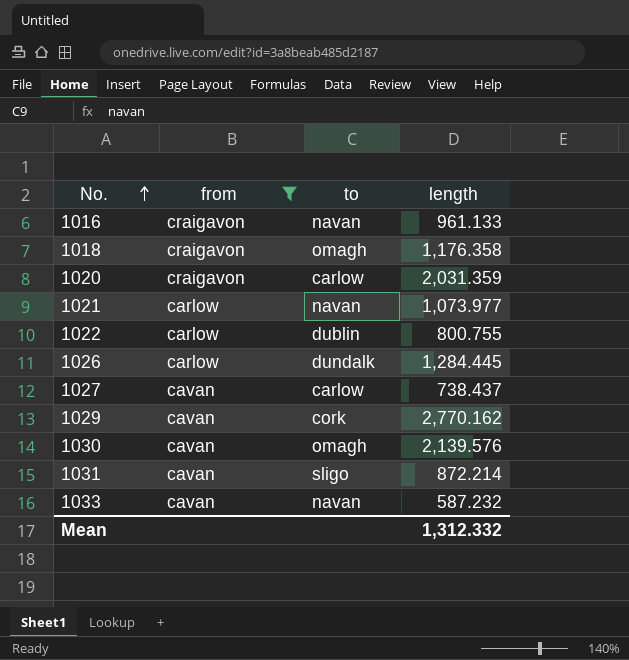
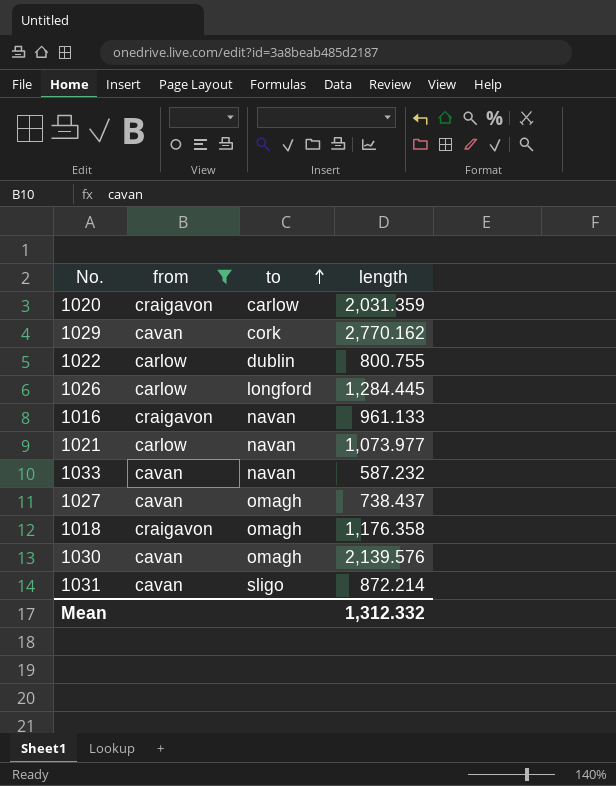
row order: No. ascending -> to ascending
1026 | to: dundalk -> longford
1027 | to: carlow -> omagh

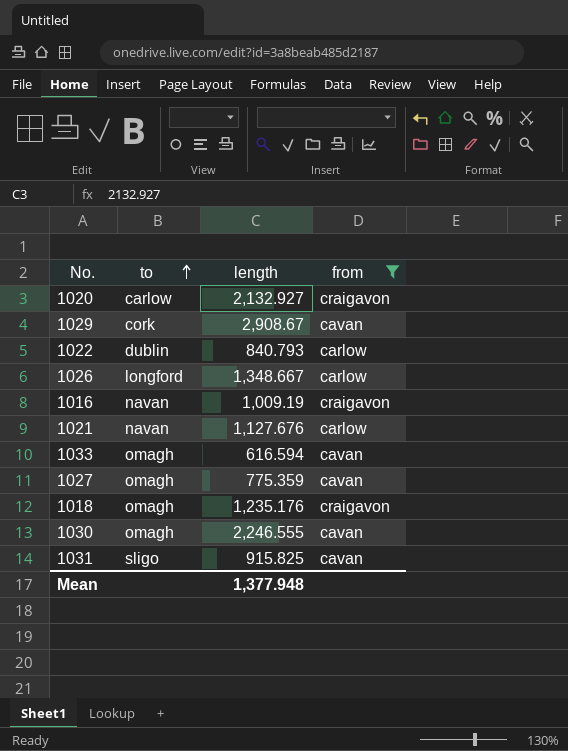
column from | position: 2 -> 4
1020 | length: 2,031.359 -> 2,132.927
1029 | length: 2,770.162 -> 2,908.67
1022 | length: 800.755 -> 840.793
1026 | length: 1,284.445 -> 1,348.667
1016 | length: 961.133 -> 1,009.19
1021 | length: 1,073.977 -> 1,127.676
1033 | to: navan -> omagh
1033 | length: 587.232 -> 616.594
1027 | length: 738.437 -> 775.359
1018 | length: 1,176.358 -> 1,235.176
1030 | length: 2,139.576 -> 2,246.555
1031 | length: 872.214 -> 915.825
Mean | length: 1,312.332 -> 1,377.948

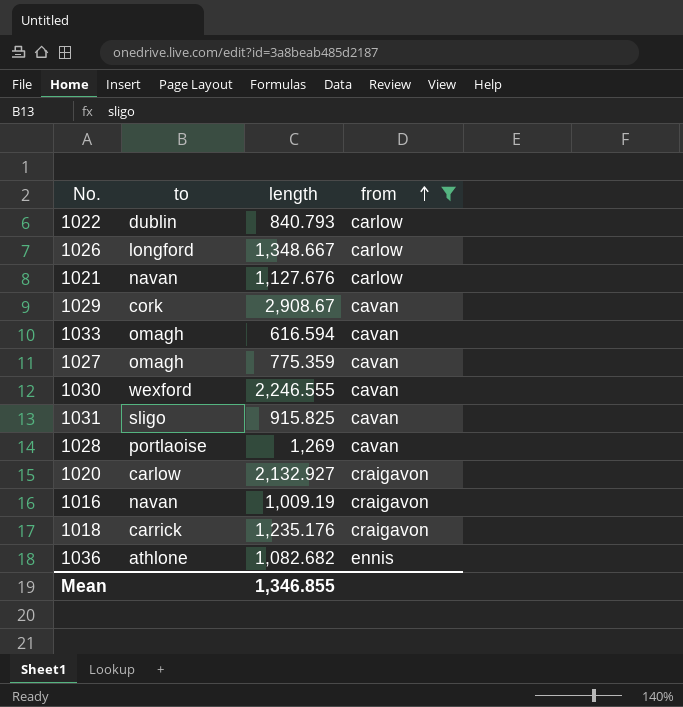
row order: to ascending -> from ascending
1030 | to: omagh -> wexford
row 1028: none -> portlaoise | 1,269 | cavan
1018 | to: omagh -> carrick
row 1036: none -> athlone | 1,082.682 | ennis
Mean | length: 1,377.948 -> 1,346.855

